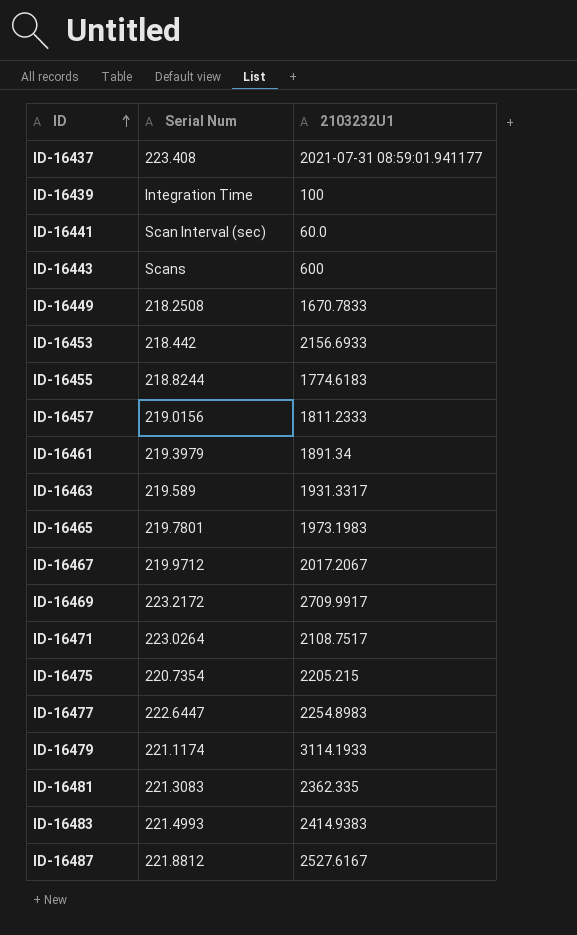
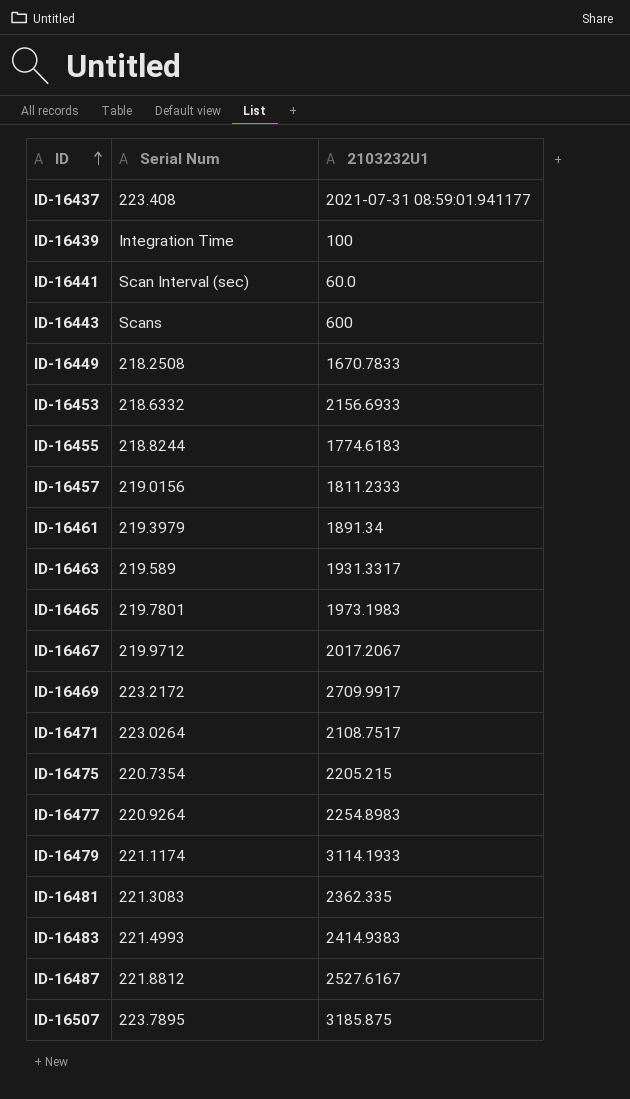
ID-16453 | Serial Num: 218.442 -> 218.6332
ID-16477 | Serial Num: 222.6447 -> 220.9264
row ID-16507: none -> 223.7895 | 3185.875

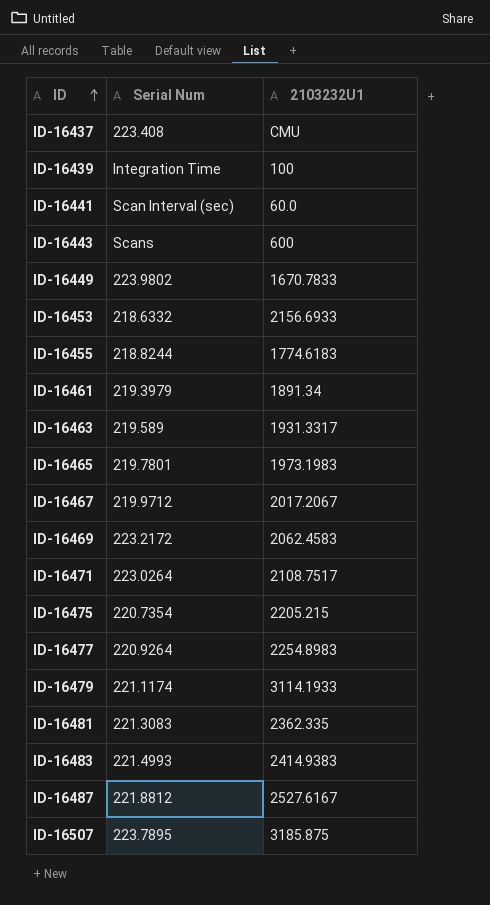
row ID-16457: 219.0156 | 1811.2333 -> none
ID-16437 | 2103232U1: 2021-07-31 08:59:01.941177 -> CMU
ID-16449 | Serial Num: 218.2508 -> 223.9802
ID-16469 | 2103232U1: 2709.9917 -> 2062.4583

